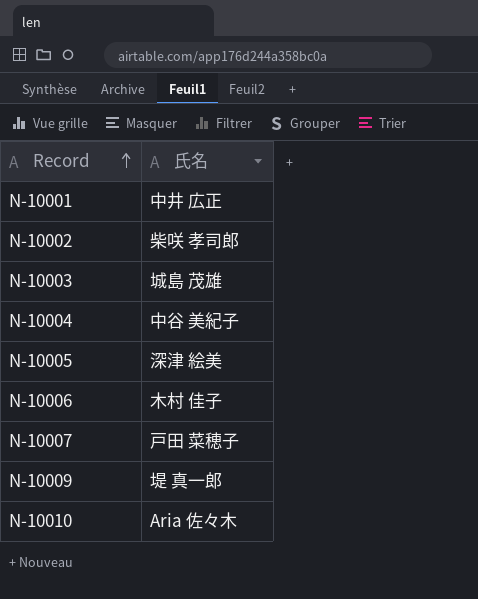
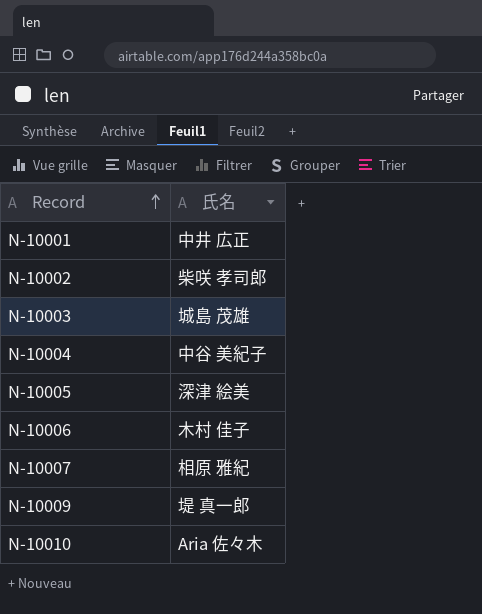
N-10007 | 氏名: 戸田 菜穂子 -> 相原 雅紀

